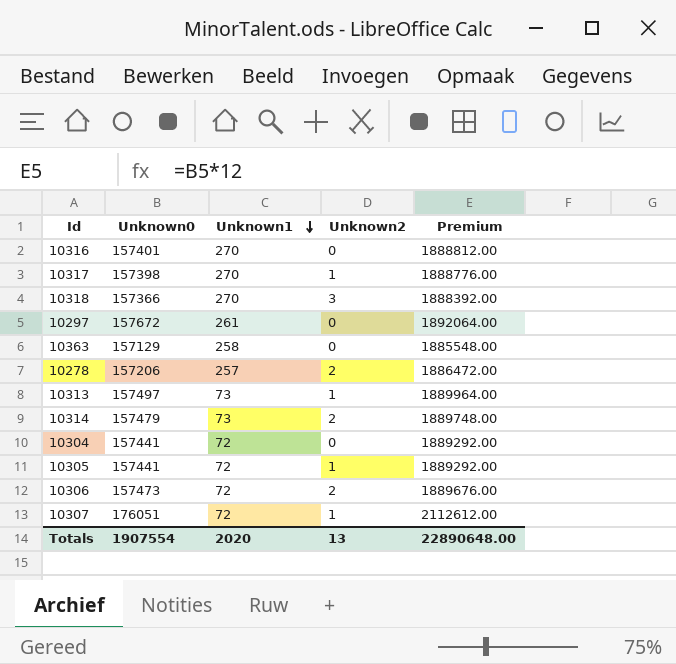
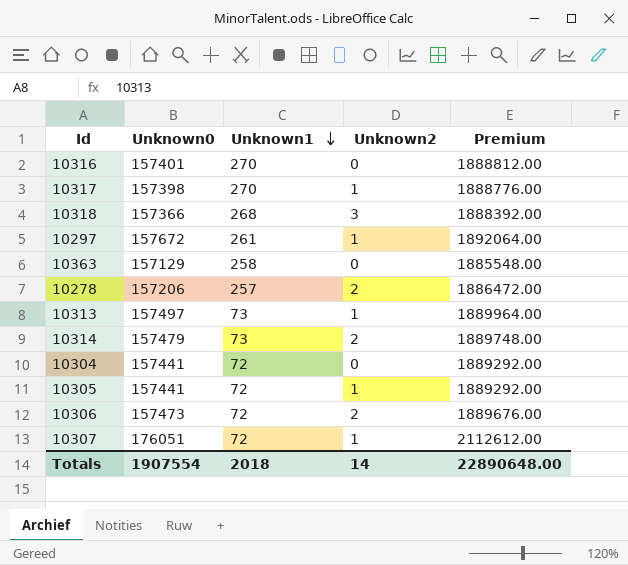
10318 | Unknown1: 270 -> 268
10297 | Unknown2: 0 -> 1
Totals | Unknown1: 2020 -> 2018
Totals | Unknown2: 13 -> 14

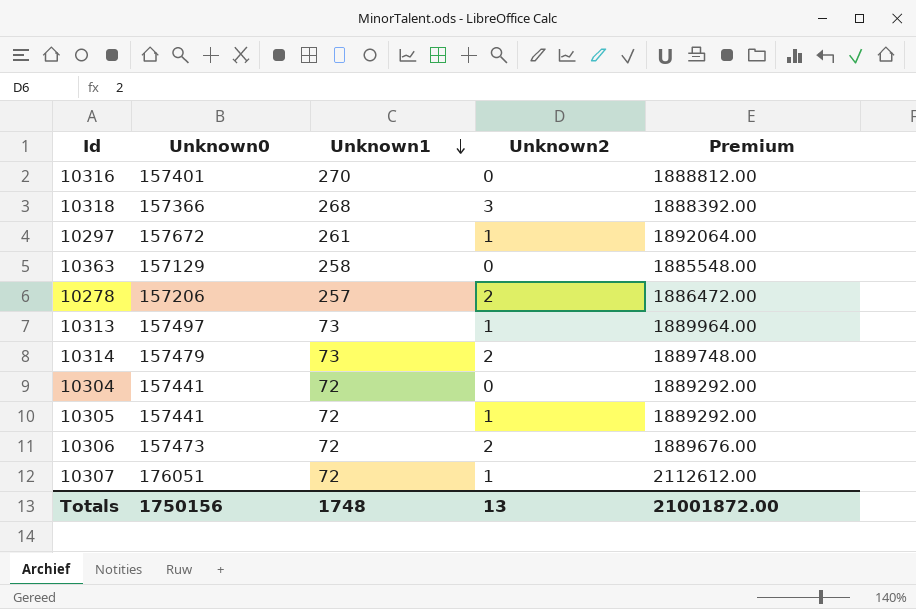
row 10317: 157398 | 270 | 1 | 1888776.00 -> none
Totals | Unknown0: 1907554 -> 1750156
Totals | Unknown1: 2018 -> 1748
Totals | Unknown2: 14 -> 13
Totals | Premium: 22890648.00 -> 21001872.00

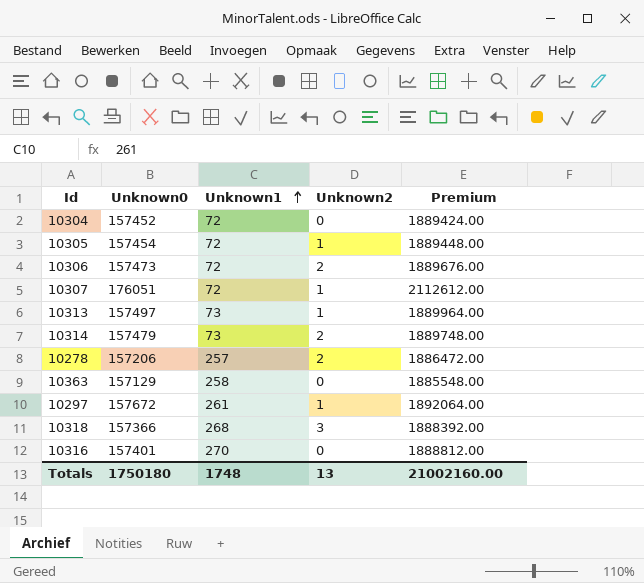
row order: Unknown1 descending -> Unknown1 ascending
10304 | Unknown0: 157441 -> 157452
10304 | Premium: 1889292.00 -> 1889424.00
10305 | Unknown0: 157441 -> 157454
10305 | Premium: 1889292.00 -> 1889448.00
Totals | Unknown0: 1750156 -> 1750180
Totals | Premium: 21001872.00 -> 21002160.00

